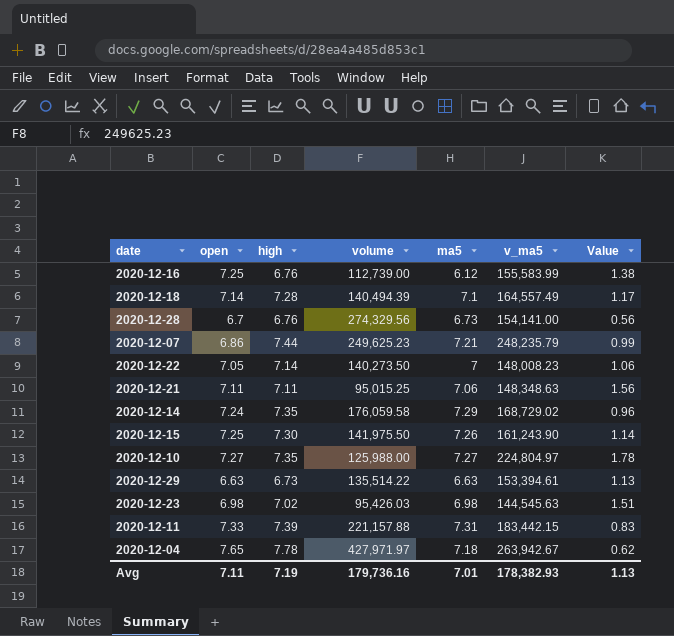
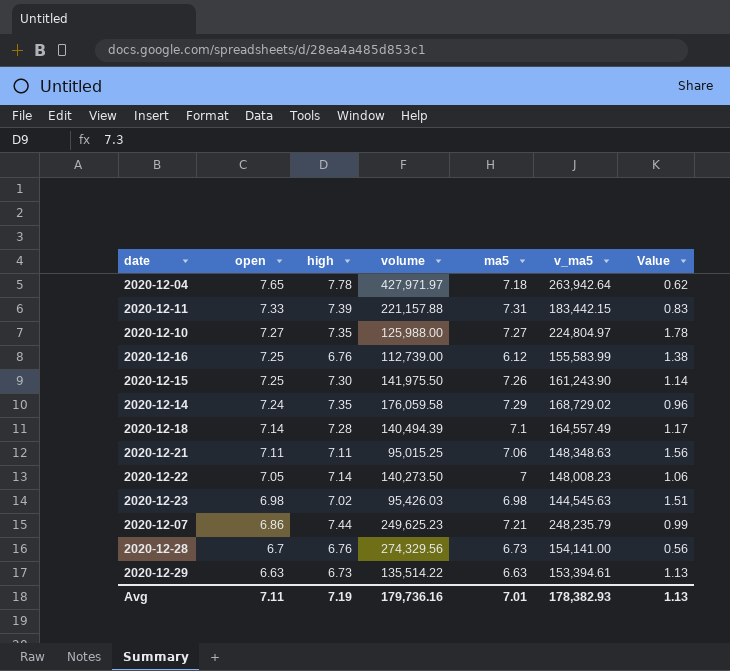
row order: none -> open descending
2020-12-04 | v_ma5: 263,942.67 -> 263,942.64

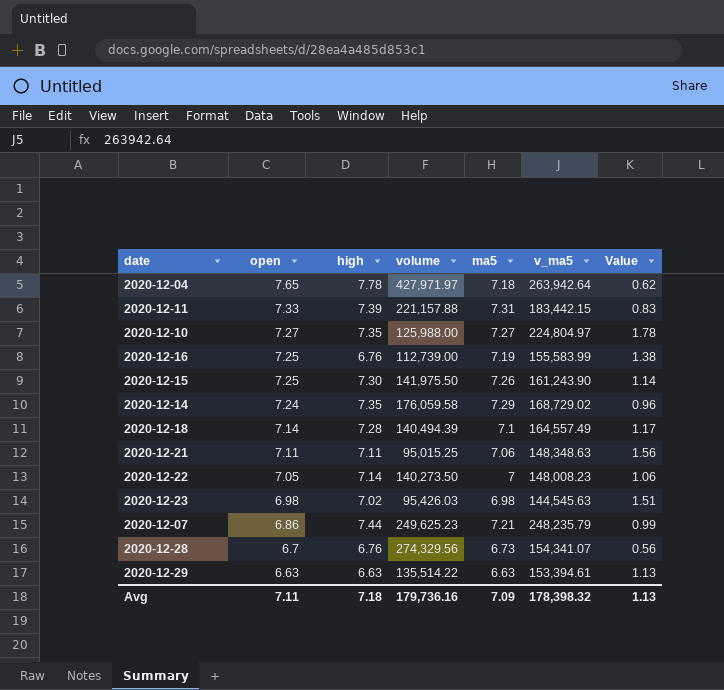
2020-12-16 | ma5: 6.12 -> 7.19
2020-12-28 | v_ma5: 154,141.00 -> 154,341.07
2020-12-29 | high: 6.73 -> 6.63
Avg | high: 7.19 -> 7.18
Avg | ma5: 7.01 -> 7.09
Avg | v_ma5: 178,382.93 -> 178,398.32

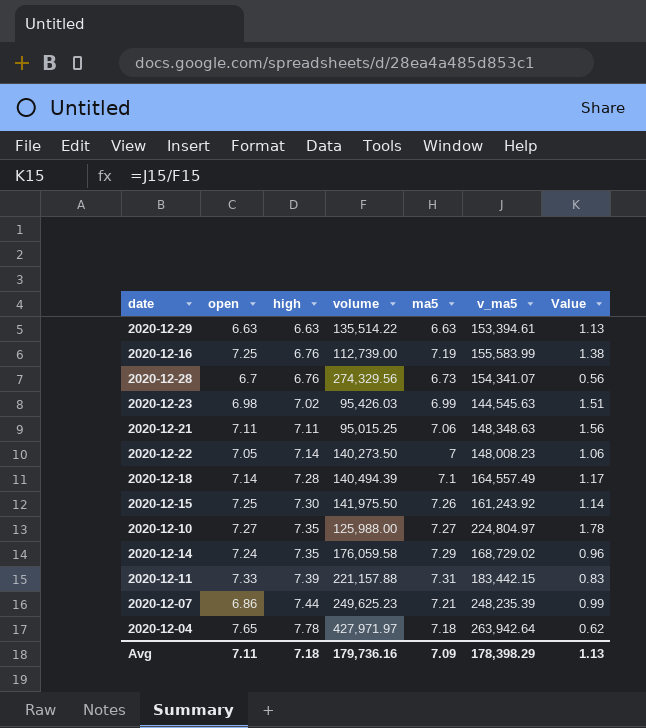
row order: open descending -> high ascending
2020-12-23 | ma5: 6.98 -> 6.99
2020-12-15 | v_ma5: 161,243.90 -> 161,243.92
2020-12-07 | v_ma5: 248,235.79 -> 248,235.39
Avg | v_ma5: 178,398.32 -> 178,398.29

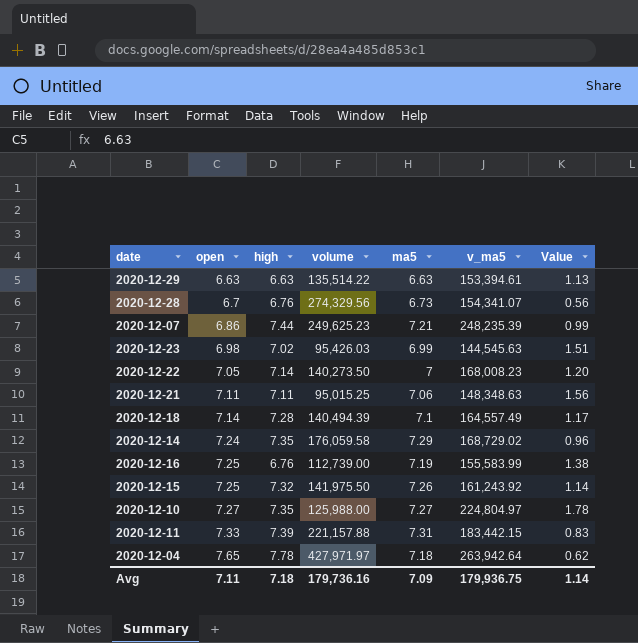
row order: high ascending -> open ascending
2020-12-22 | v_ma5: 148,008.23 -> 168,008.23
2020-12-22 | Value: 1.06 -> 1.20
2020-12-15 | high: 7.30 -> 7.32
Avg | v_ma5: 178,398.29 -> 179,936.75
Avg | Value: 1.13 -> 1.14

